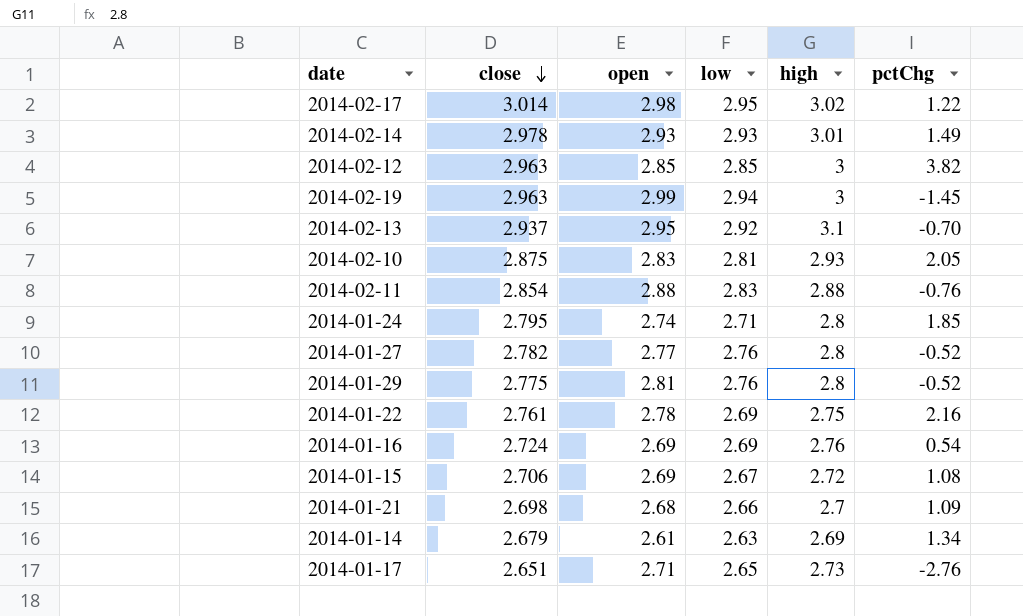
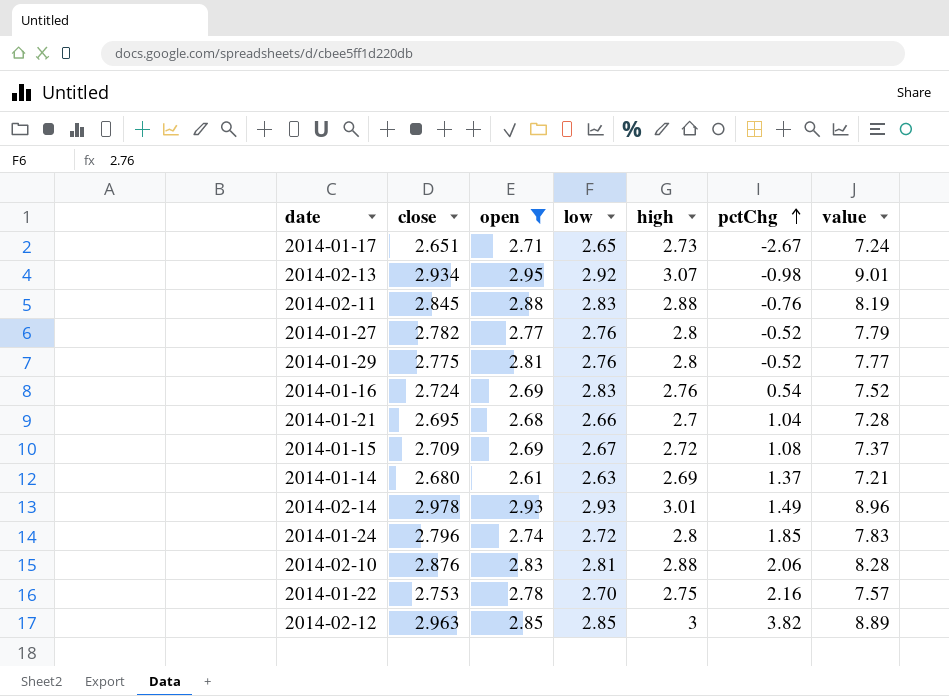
filter: none -> open <= 2.95
row order: close descending -> pctChg ascending
column value | formula: none -> [close] * [high]
2014-01-17 | pctChg: -2.76 -> -2.67
2014-02-13 | close: 2.937 -> 2.934
2014-02-13 | high: 3.1 -> 3.07
2014-02-13 | pctChg: -0.70 -> -0.98
2014-02-11 | close: 2.854 -> 2.845
2014-01-16 | low: 2.69 -> 2.83
2014-01-21 | close: 2.698 -> 2.695
2014-01-21 | pctChg: 1.09 -> 1.04
2014-01-15 | close: 2.706 -> 2.709
2014-01-14 | close: 2.679 -> 2.680
2014-01-14 | pctChg: 1.34 -> 1.37
2014-01-24 | close: 2.795 -> 2.796
2014-01-24 | low: 2.71 -> 2.72
2014-02-10 | close: 2.875 -> 2.876
2014-02-10 | high: 2.93 -> 2.88
2014-02-10 | pctChg: 2.05 -> 2.06
2014-01-22 | close: 2.761 -> 2.753
2014-01-22 | low: 2.69 -> 2.70

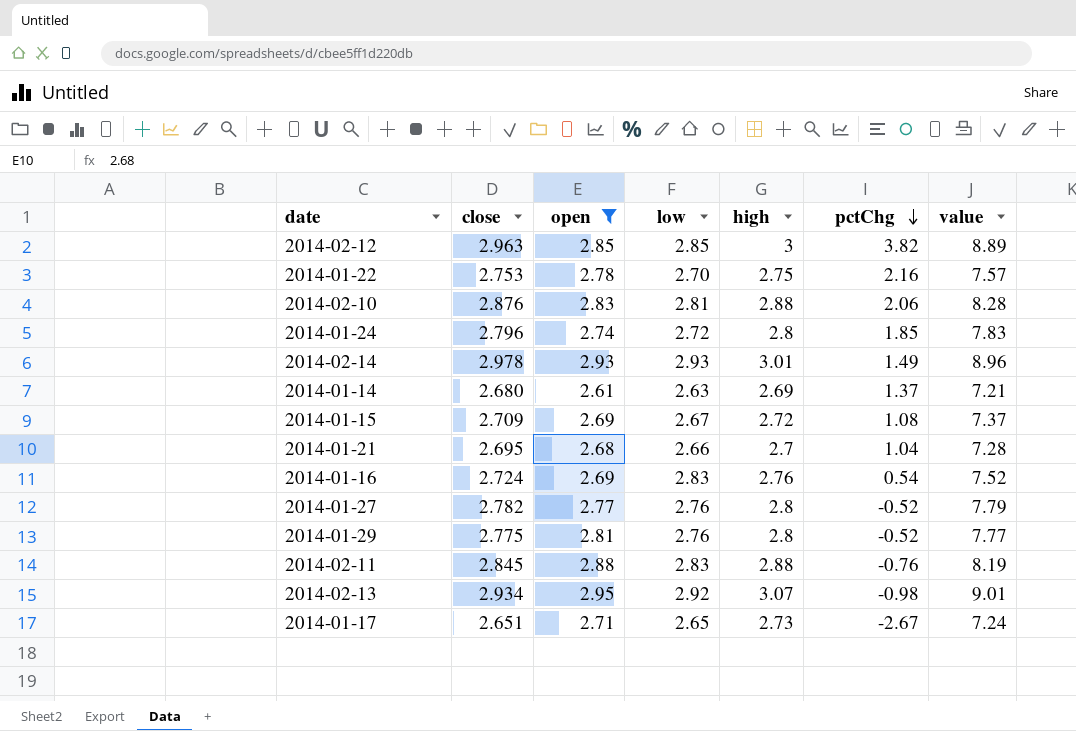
row order: pctChg ascending -> pctChg descending

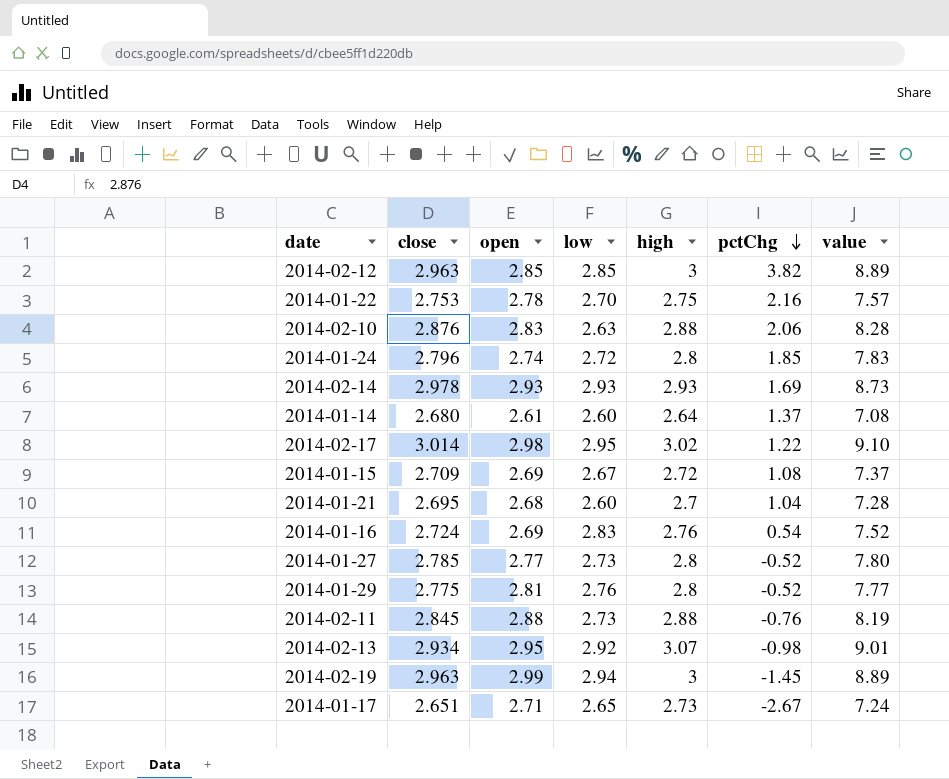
filter: open <= 2.95 -> none
2014-02-10 | low: 2.81 -> 2.63
2014-02-14 | high: 3.01 -> 2.93
2014-02-14 | pctChg: 1.49 -> 1.69
2014-02-14 | value: 8.96 -> 8.73
2014-01-14 | low: 2.63 -> 2.60
2014-01-14 | high: 2.69 -> 2.64
2014-01-14 | value: 7.21 -> 7.08
2014-01-21 | low: 2.66 -> 2.60
2014-01-27 | close: 2.782 -> 2.785
2014-01-27 | low: 2.76 -> 2.73
2014-01-27 | value: 7.79 -> 7.80
2014-02-11 | low: 2.83 -> 2.73

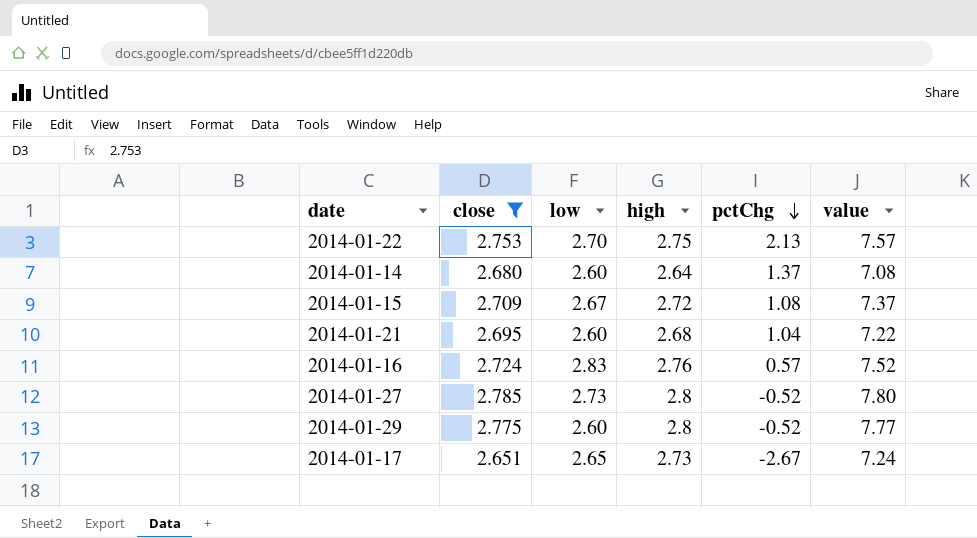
filter: none -> close <= 2.785
column open | position: 3 -> none
2014-01-22 | pctChg: 2.16 -> 2.13
2014-01-21 | high: 2.7 -> 2.68
2014-01-21 | value: 7.28 -> 7.22
2014-01-16 | pctChg: 0.54 -> 0.57
2014-01-29 | low: 2.76 -> 2.60

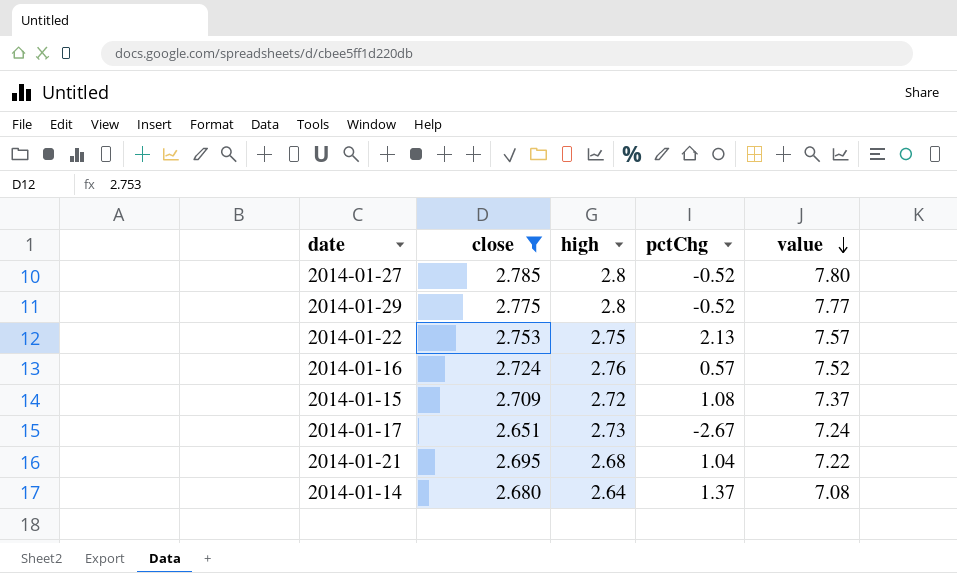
row order: pctChg descending -> value descending
column low | position: 3 -> none

